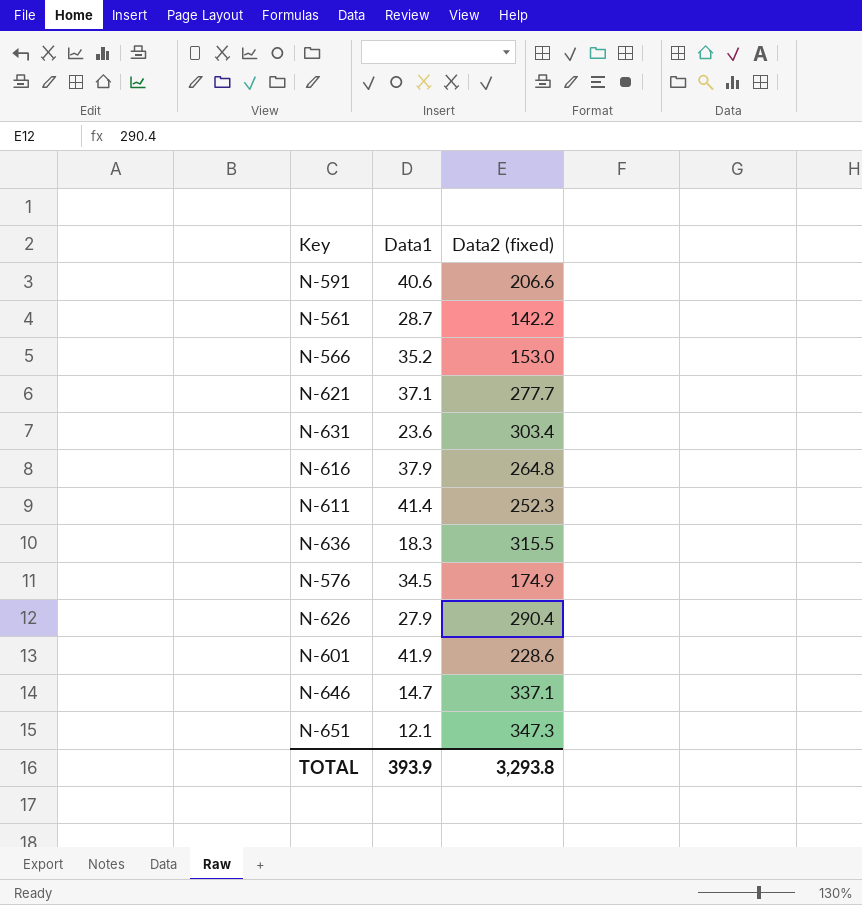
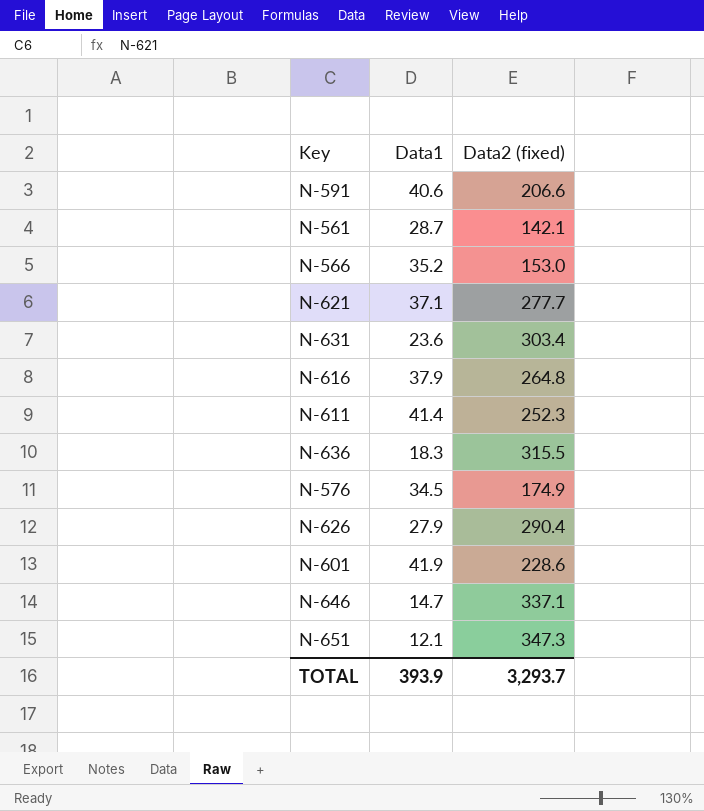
N-561 | Data2 (fixed): 142.2 -> 142.1
TOTAL | Data2 (fixed): 3,293.8 -> 3,293.7

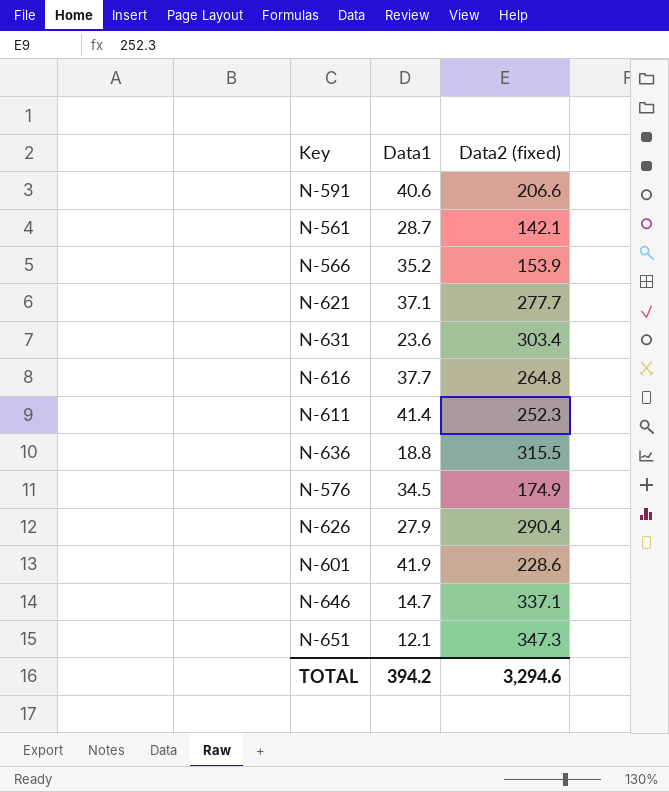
N-566 | Data2 (fixed): 153.0 -> 153.9
N-616 | Data1: 37.9 -> 37.7
N-636 | Data1: 18.3 -> 18.8
TOTAL | Data1: 393.9 -> 394.2
TOTAL | Data2 (fixed): 3,293.7 -> 3,294.6

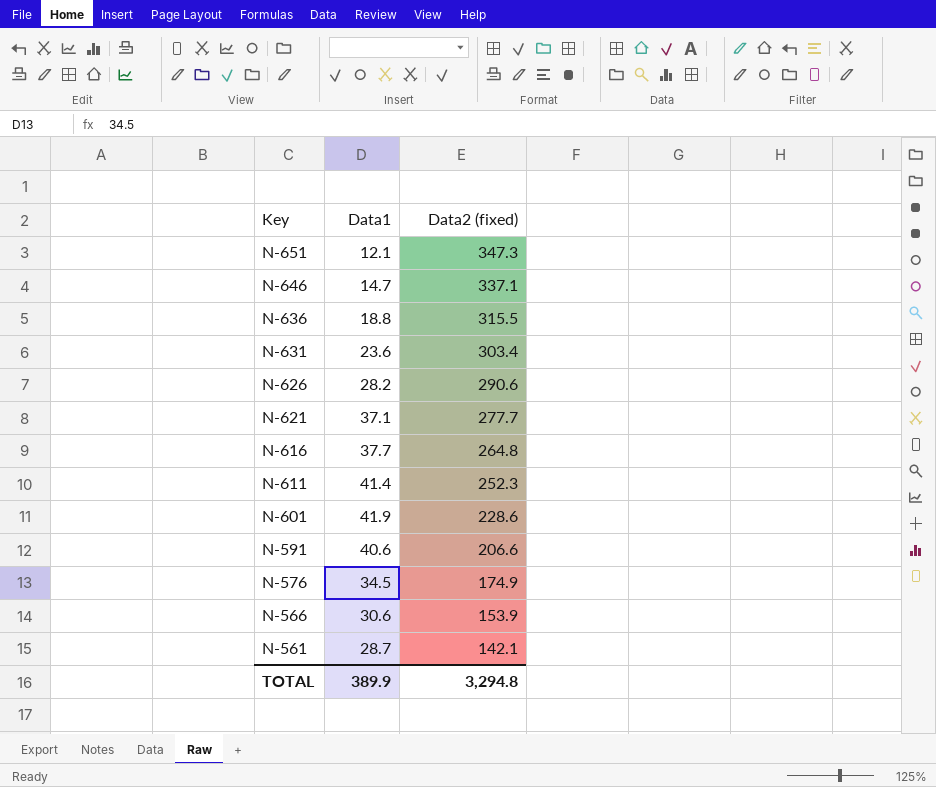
row order: none -> Key descending
N-626 | Data1: 27.9 -> 28.2
N-626 | Data2 (fixed): 290.4 -> 290.6
N-566 | Data1: 35.2 -> 30.6
TOTAL | Data1: 394.2 -> 389.9
TOTAL | Data2 (fixed): 3,294.6 -> 3,294.8

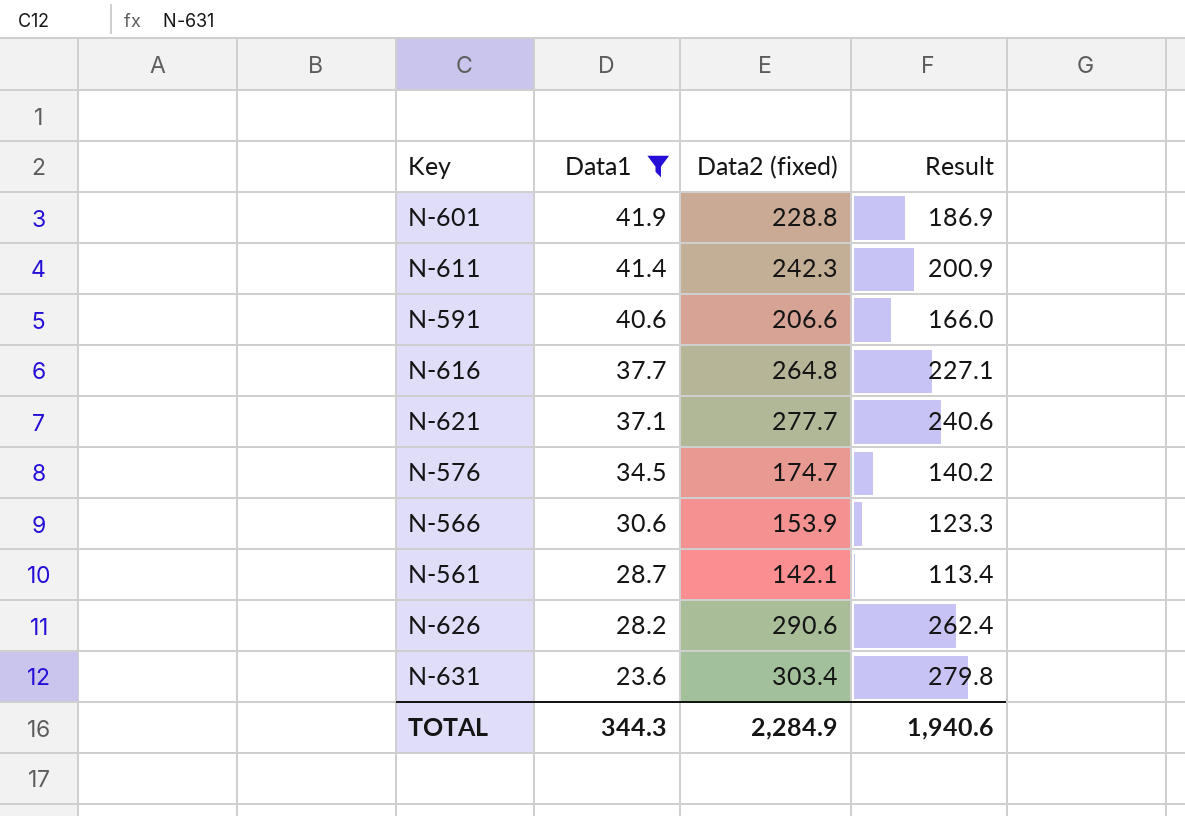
filter: none -> Data1 >= 23.6
row order: Key descending -> Data1 descending
column Result | formula: none -> [Data2 (fixed)] - [Data1]
N-601 | Data2 (fixed): 228.6 -> 228.8
N-611 | Data2 (fixed): 252.3 -> 242.3
N-576 | Data2 (fixed): 174.9 -> 174.7
TOTAL | Data1: 389.9 -> 344.3
TOTAL | Data2 (fixed): 3,294.8 -> 2,284.9

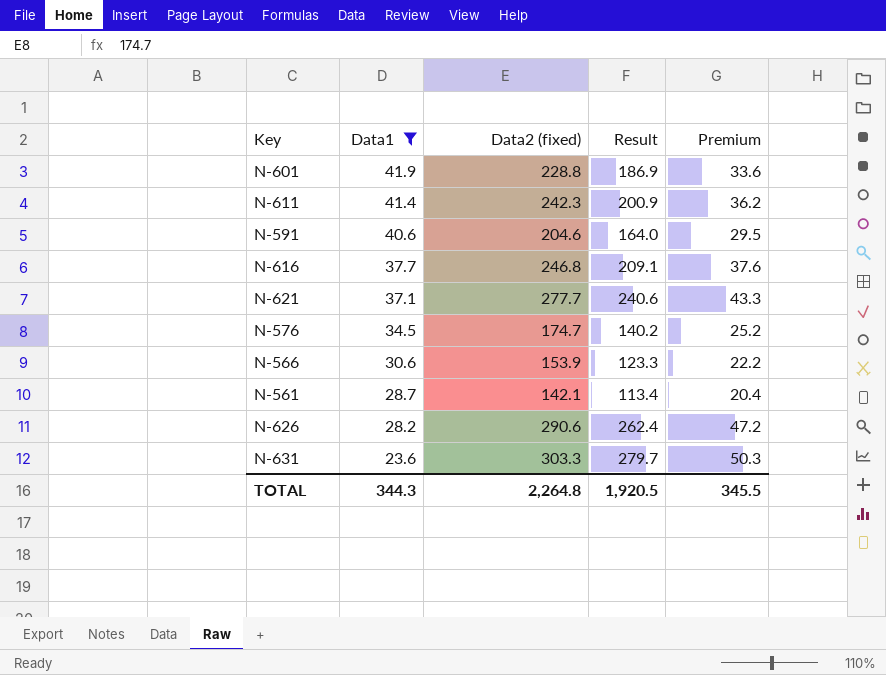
column Premium | formula: none -> [Result] * 0.18
N-591 | Data2 (fixed): 206.6 -> 204.6
N-591 | Result: 166.0 -> 164.0
N-616 | Data2 (fixed): 264.8 -> 246.8
N-616 | Result: 227.1 -> 209.1
N-631 | Data2 (fixed): 303.4 -> 303.3
N-631 | Result: 279.8 -> 279.7
TOTAL | Data2 (fixed): 2,284.9 -> 2,264.8
TOTAL | Result: 1,940.6 -> 1,920.5

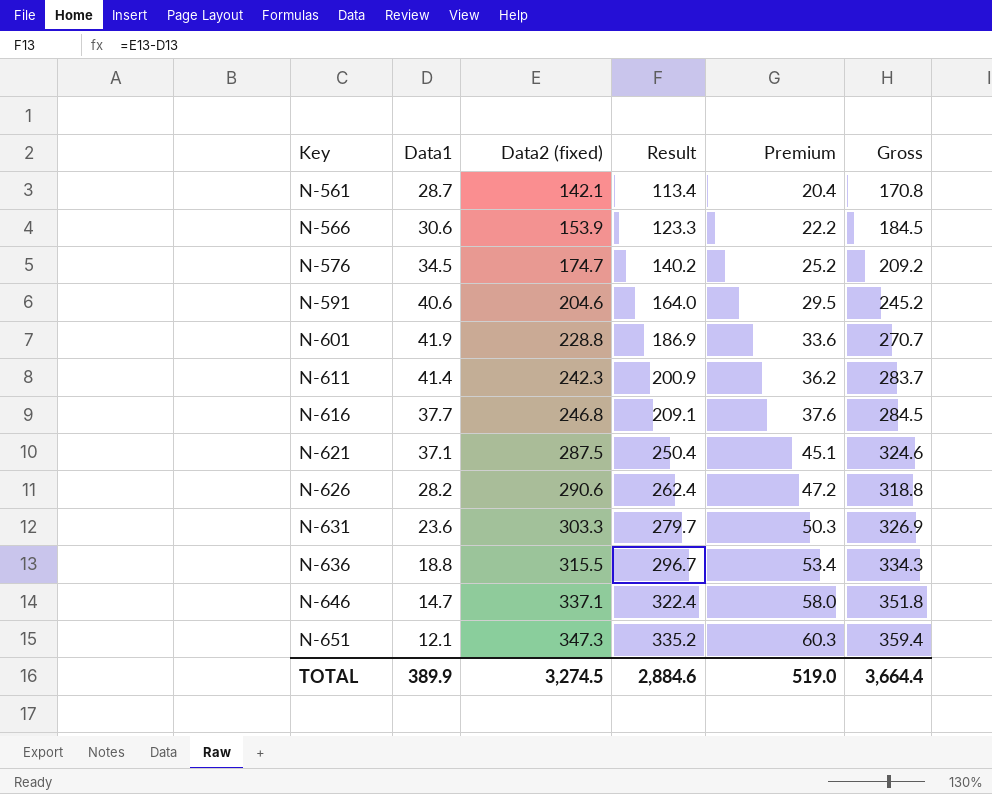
filter: Data1 >= 23.6 -> none
row order: Data1 descending -> Key ascending
column Gross | formula: none -> [Data1] + [Data2 (fixed)]
N-621 | Data2 (fixed): 277.7 -> 287.5
N-621 | Result: 240.6 -> 250.4
N-621 | Premium: 43.3 -> 45.1
TOTAL | Data1: 344.3 -> 389.9
TOTAL | Data2 (fixed): 2,264.8 -> 3,274.5
TOTAL | Result: 1,920.5 -> 2,884.6
TOTAL | Premium: 345.5 -> 519.0

